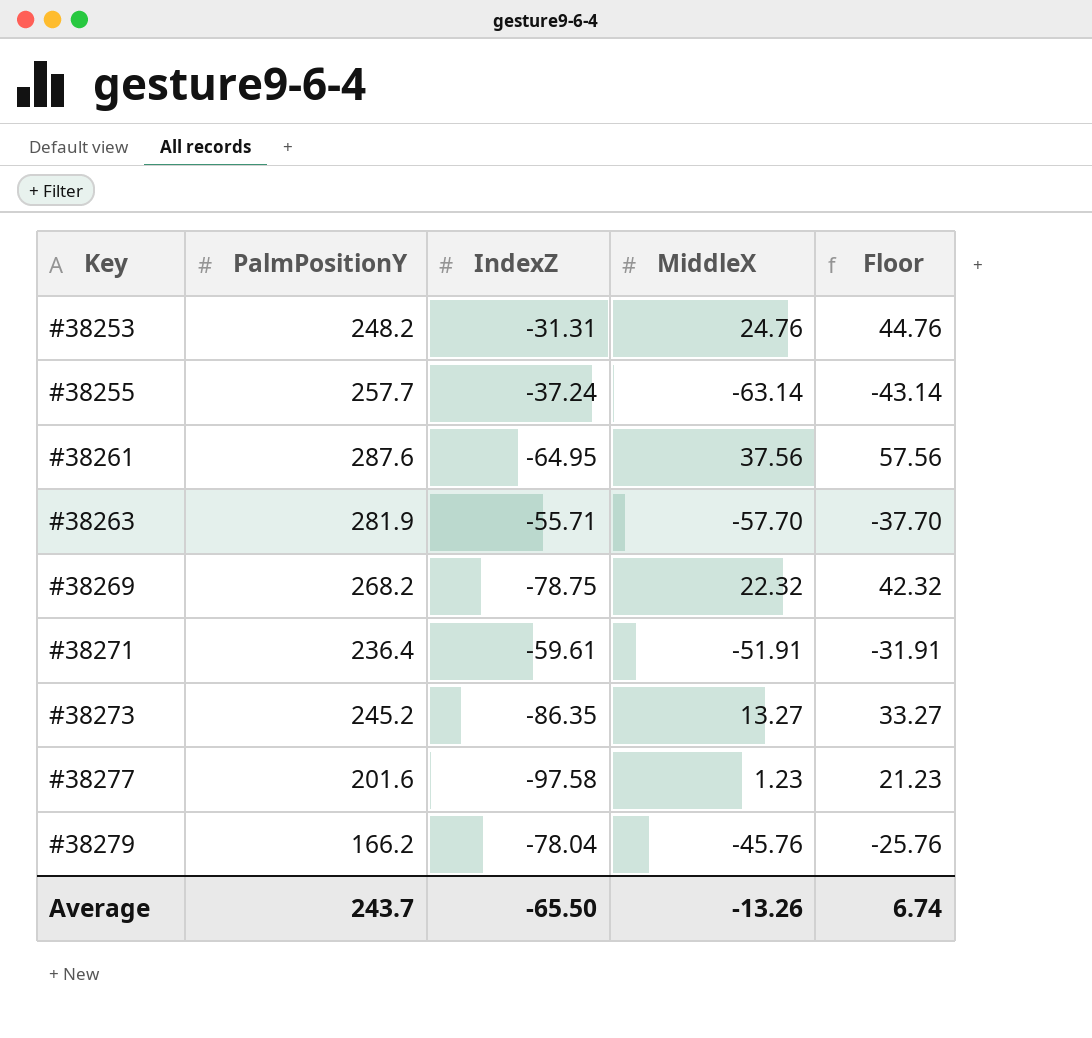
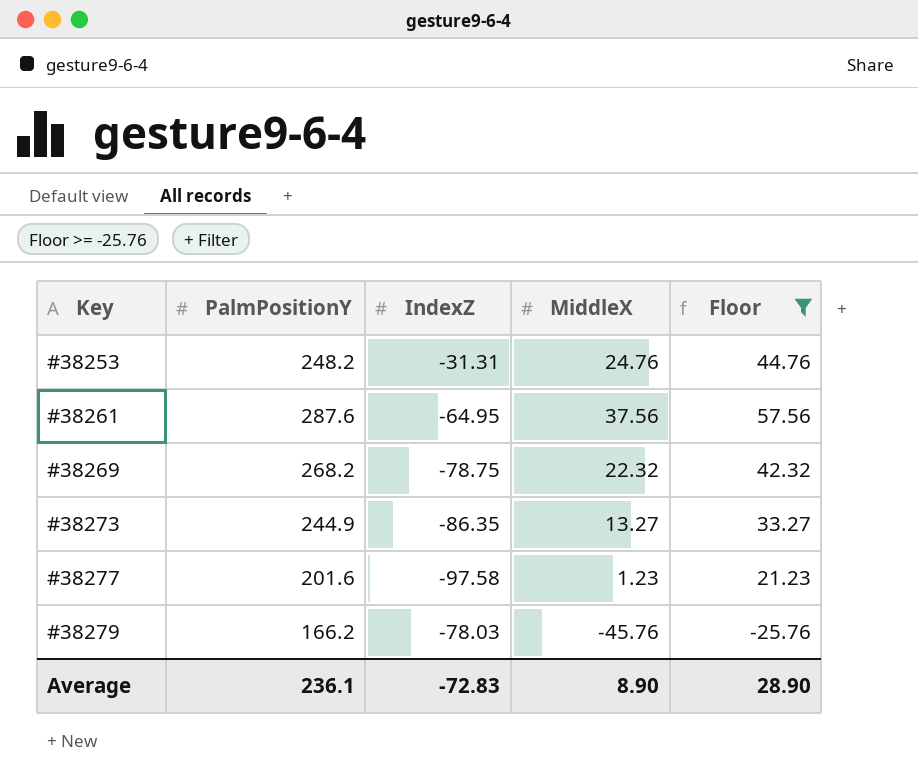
filter: none -> Floor >= -25.76
#38273 | PalmPositionY: 245.2 -> 244.9
#38279 | IndexZ: -78.04 -> -78.03
Average | PalmPositionY: 243.7 -> 236.1
Average | IndexZ: -65.50 -> -72.83
Average | MiddleX: -13.26 -> 8.90
Average | Floor: 6.74 -> 28.90

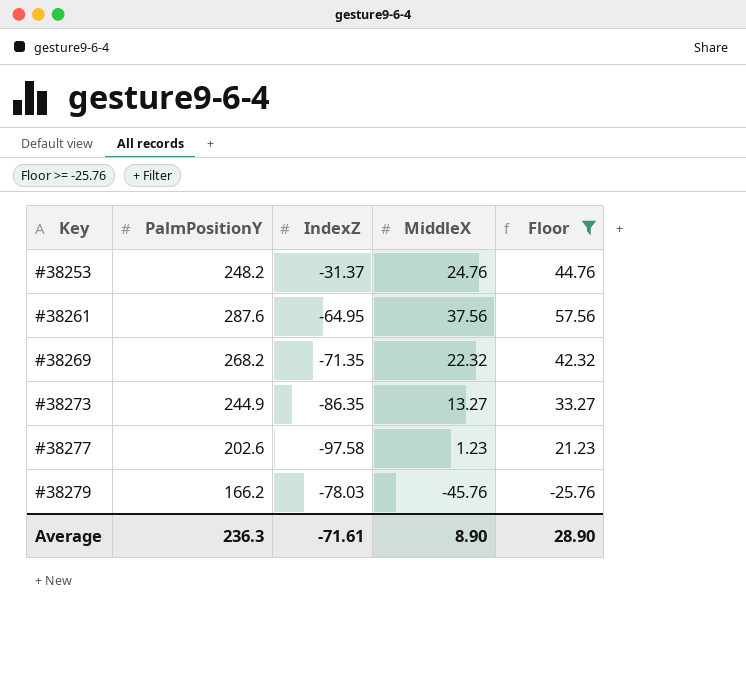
#38253 | IndexZ: -31.31 -> -31.37
#38269 | IndexZ: -78.75 -> -71.35
#38277 | PalmPositionY: 201.6 -> 202.6
Average | PalmPositionY: 236.1 -> 236.3
Average | IndexZ: -72.83 -> -71.61

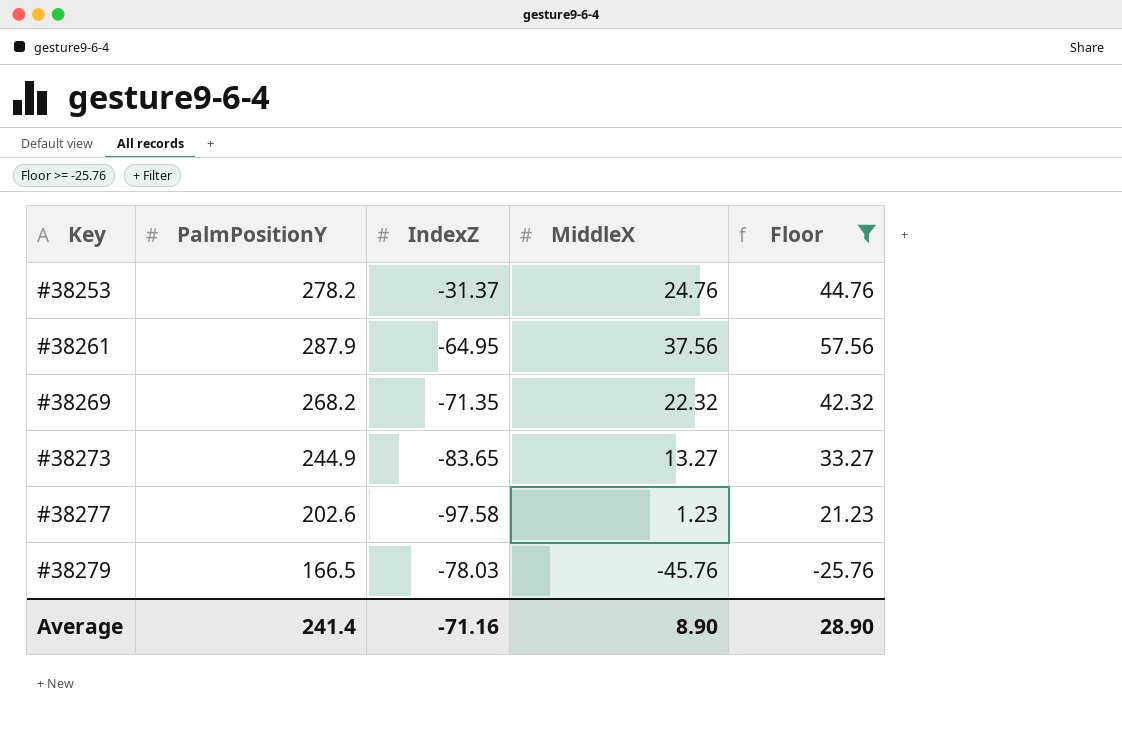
#38253 | PalmPositionY: 248.2 -> 278.2
#38261 | PalmPositionY: 287.6 -> 287.9
#38273 | IndexZ: -86.35 -> -83.65
#38279 | PalmPositionY: 166.2 -> 166.5
Average | PalmPositionY: 236.3 -> 241.4
Average | IndexZ: -71.61 -> -71.16

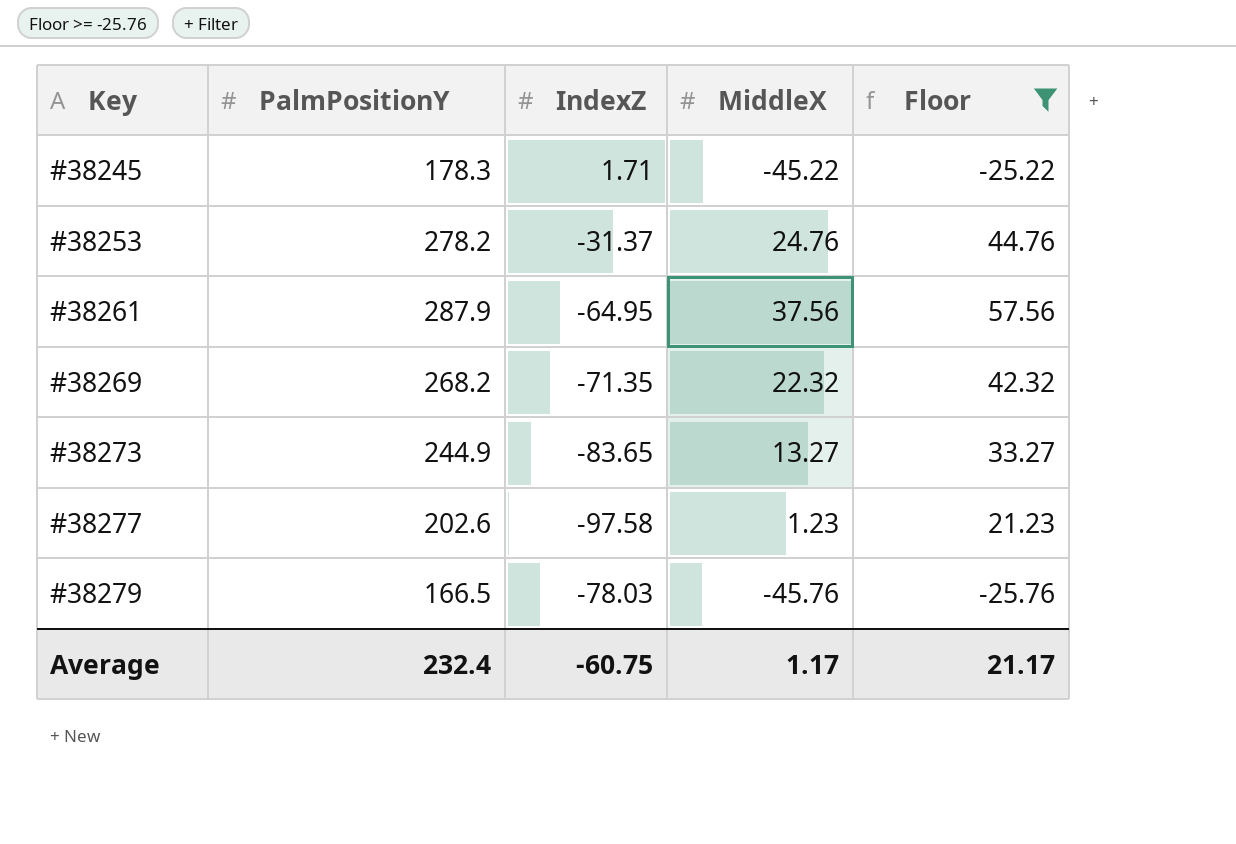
row #38245: none -> 178.3 | 1.71 | -45.22 | -25.22
Average | PalmPositionY: 241.4 -> 232.4
Average | IndexZ: -71.16 -> -60.75
Average | MiddleX: 8.90 -> 1.17
Average | Floor: 28.90 -> 21.17

